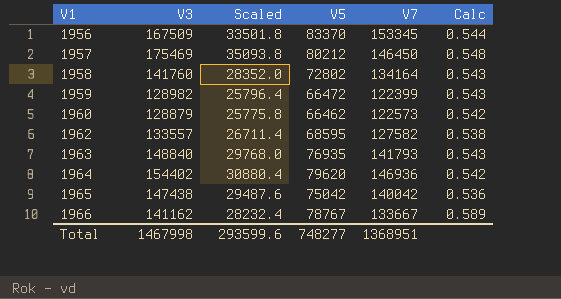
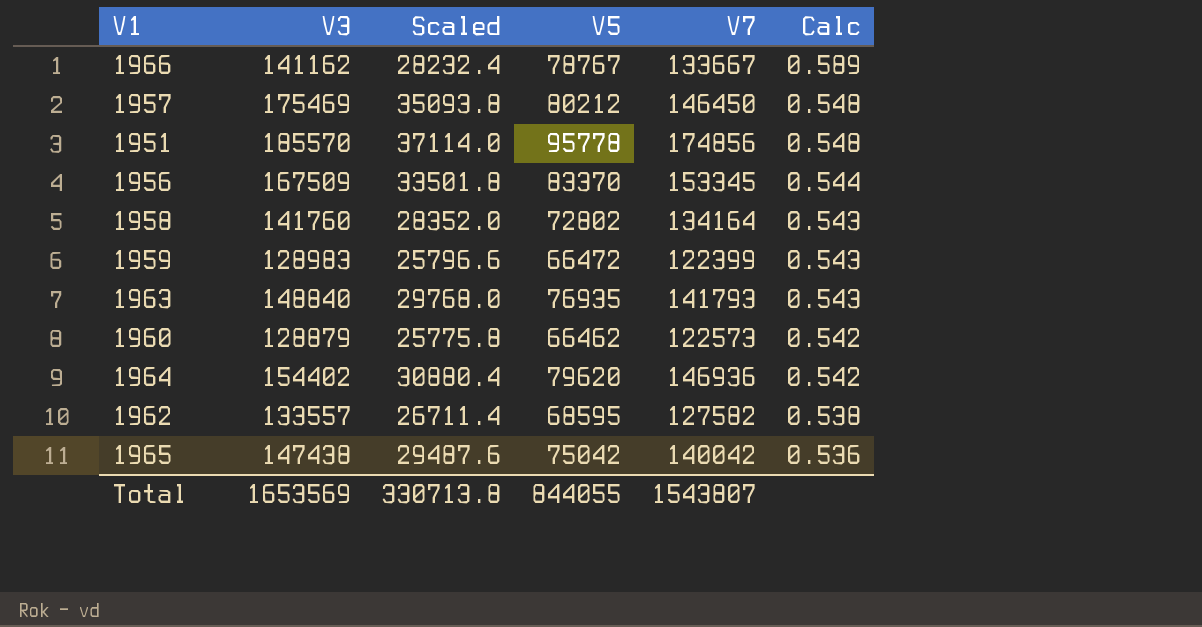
row order: V1 ascending -> Calc descending
row 1951: none -> 185570 | 37114.0 | 95778 | 174856 | 0.548
1959 | V3: 128982 -> 128983
1959 | Scaled: 25796.4 -> 25796.6
Total | V3: 1467998 -> 1653569
Total | Scaled: 293599.6 -> 330713.8
Total | V5: 748277 -> 844055
Total | V7: 1368951 -> 1543807

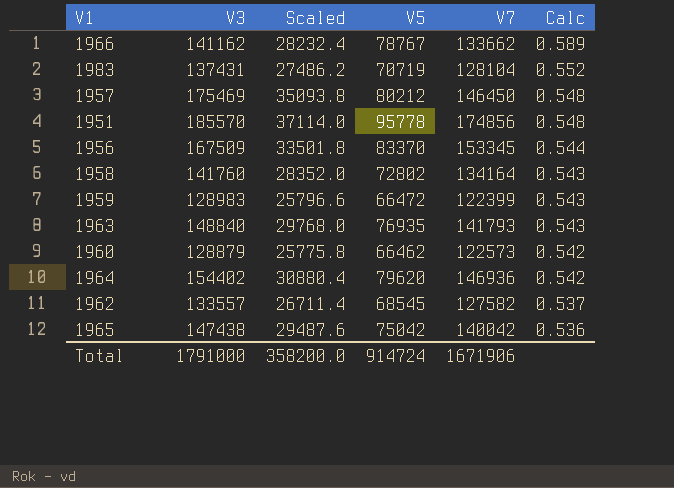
1966 | V7: 133667 -> 133662
row 1983: none -> 137431 | 27486.2 | 70719 | 128104 | 0.552
1962 | V5: 68595 -> 68545
1962 | Calc: 0.538 -> 0.537
Total | V3: 1653569 -> 1791000
Total | Scaled: 330713.8 -> 358200.0
Total | V5: 844055 -> 914724
Total | V7: 1543807 -> 1671906

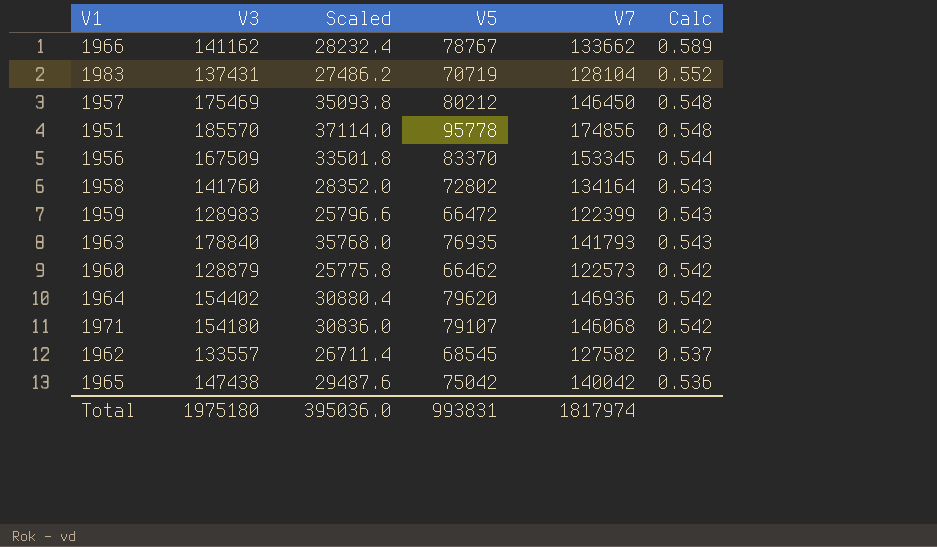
1963 | V3: 148840 -> 178840
1963 | Scaled: 29768.0 -> 35768.0
row 1971: none -> 154180 | 30836.0 | 79107 | 146068 | 0.542
Total | V3: 1791000 -> 1975180
Total | Scaled: 358200.0 -> 395036.0
Total | V5: 914724 -> 993831
Total | V7: 1671906 -> 1817974

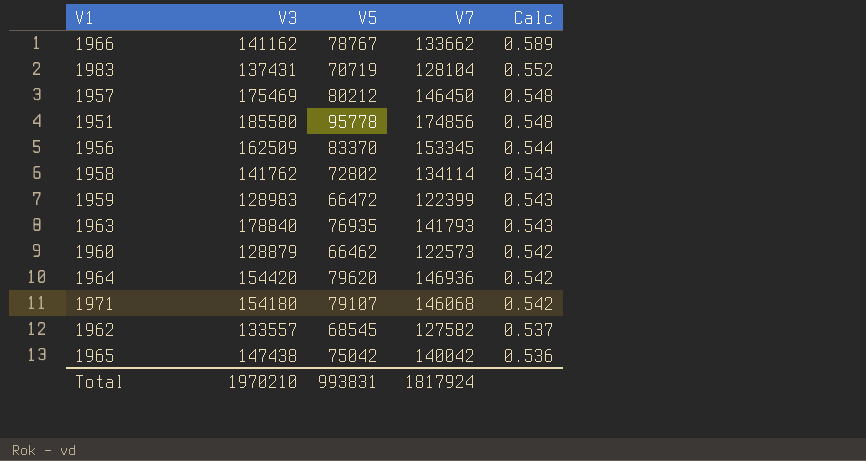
column Scaled | formula: [V3] * 0.2 -> none
1951 | V3: 185570 -> 185580
1956 | V3: 167509 -> 162509
1958 | V3: 141760 -> 141762
1958 | V7: 134164 -> 134114
1964 | V3: 154402 -> 154420
Total | V3: 1975180 -> 1970210
Total | V7: 1817974 -> 1817924

